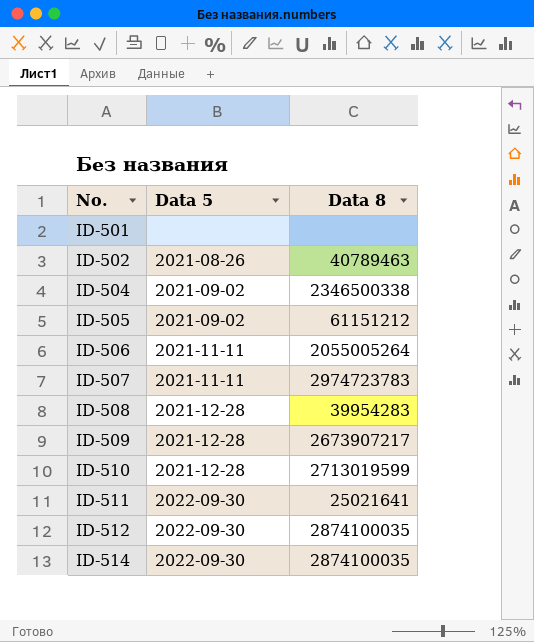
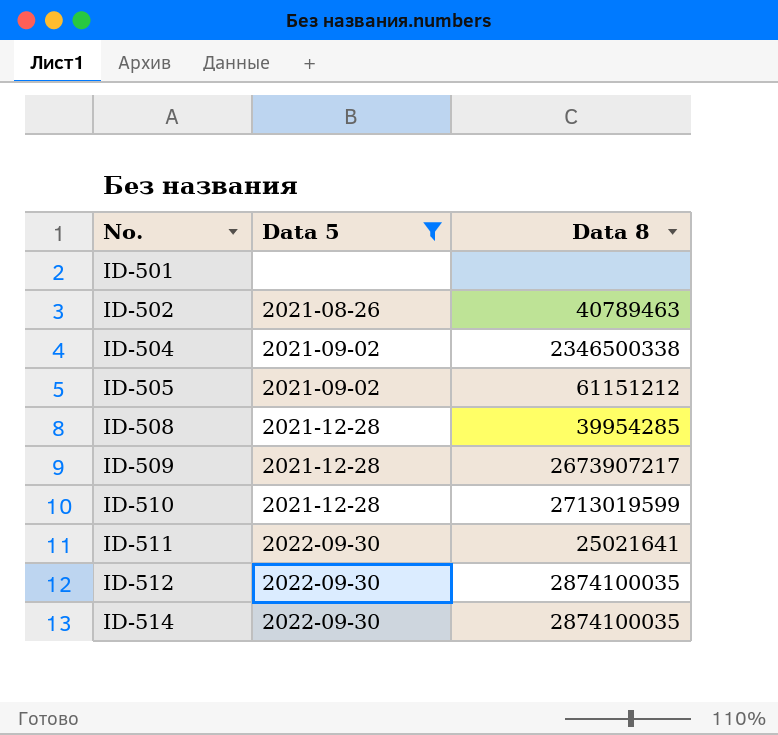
filter: none -> Data 5 != 2021-11-11
ID-508 | Data 8: 39954283 -> 39954285

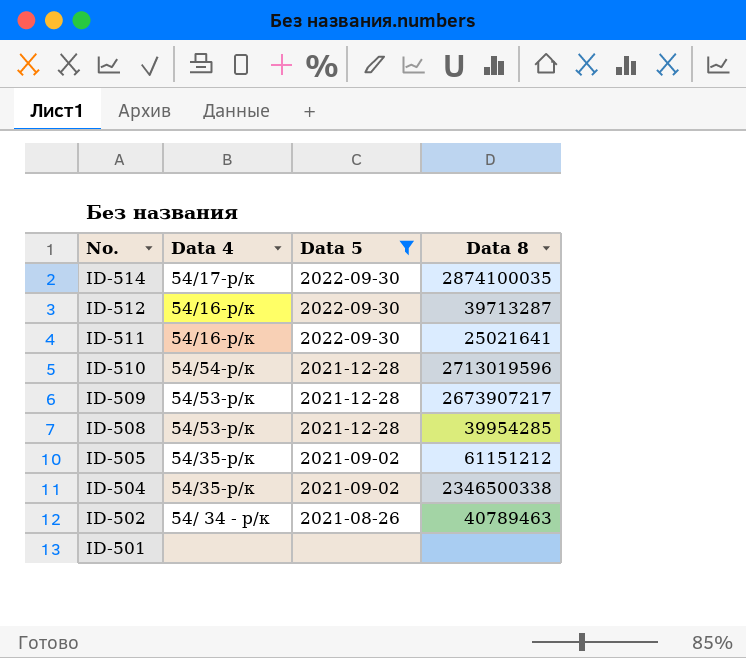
row order: No. ascending -> No. descending
column Data 4 | position: none -> 2
ID-512 | Data 8: 2874100035 -> 39713287
ID-510 | Data 8: 2713019599 -> 2713019596

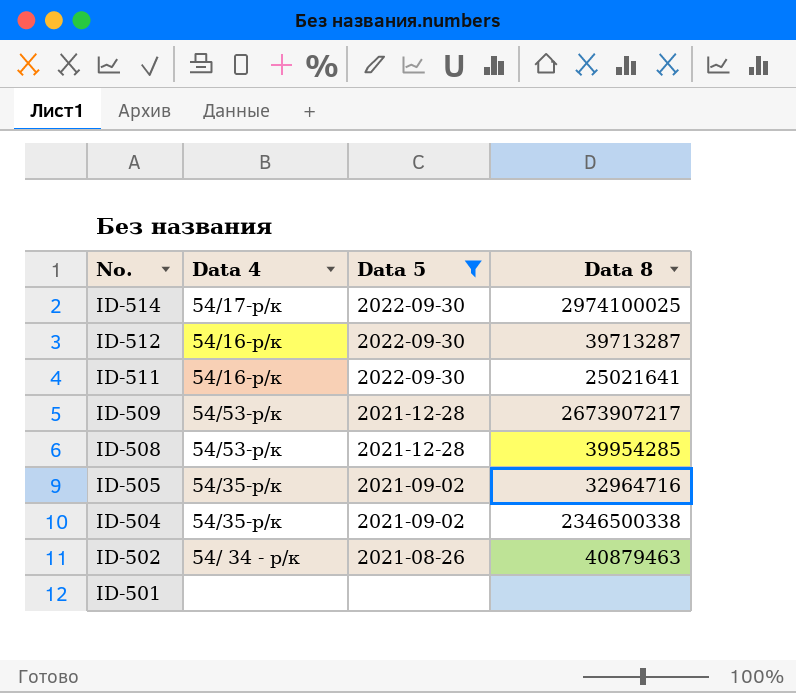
row ID-510: 54/54-р/к | 2021-12-28 | 2713019596 -> none
ID-514 | Data 8: 2874100035 -> 2974100025
ID-505 | Data 8: 61151212 -> 32964716
ID-502 | Data 8: 40789463 -> 40879463

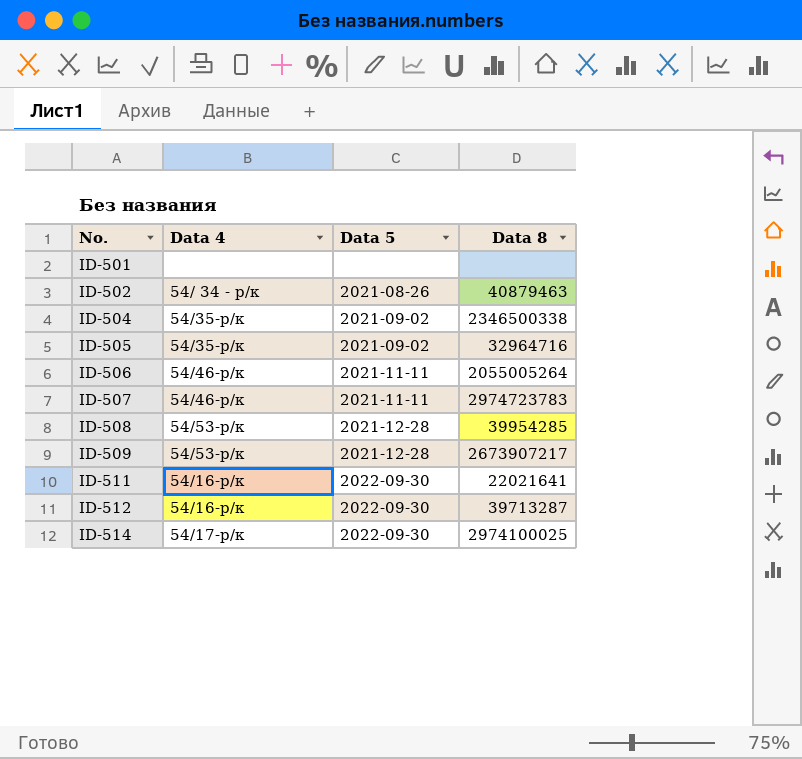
filter: Data 5 != 2021-11-11 -> none
row order: No. descending -> No. ascending
ID-511 | Data 8: 25021641 -> 22021641

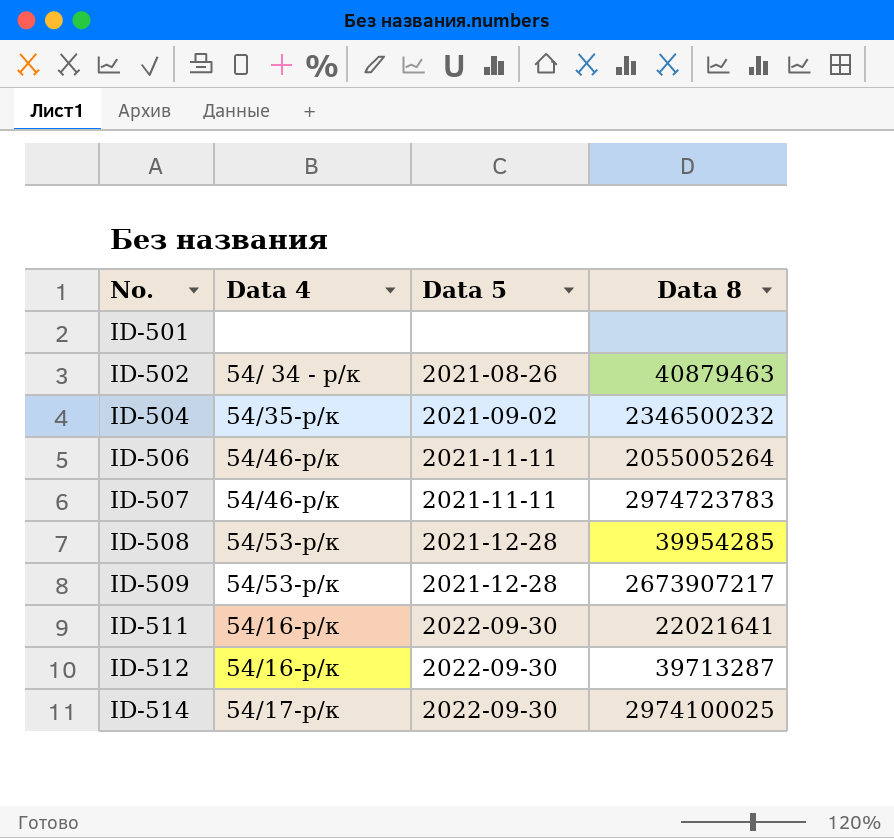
row ID-505: 54/35-р/к | 2021-09-02 | 32964716 -> none
ID-504 | Data 8: 2346500338 -> 2346500232

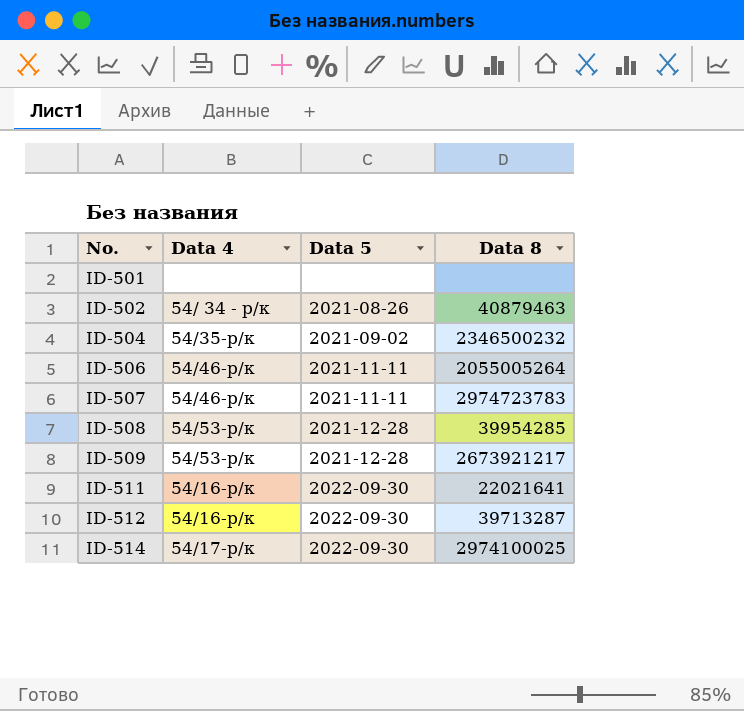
ID-509 | Data 8: 2673907217 -> 2673921217

